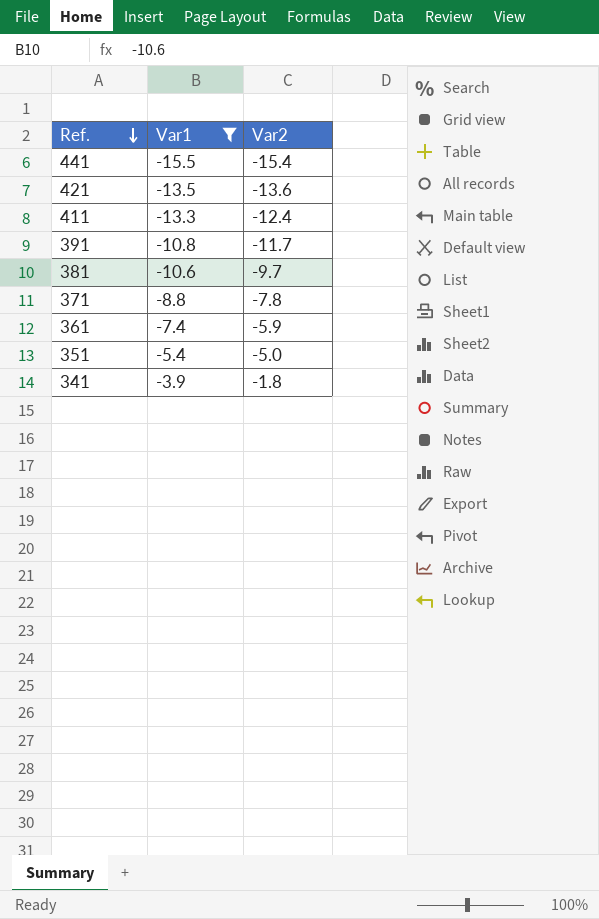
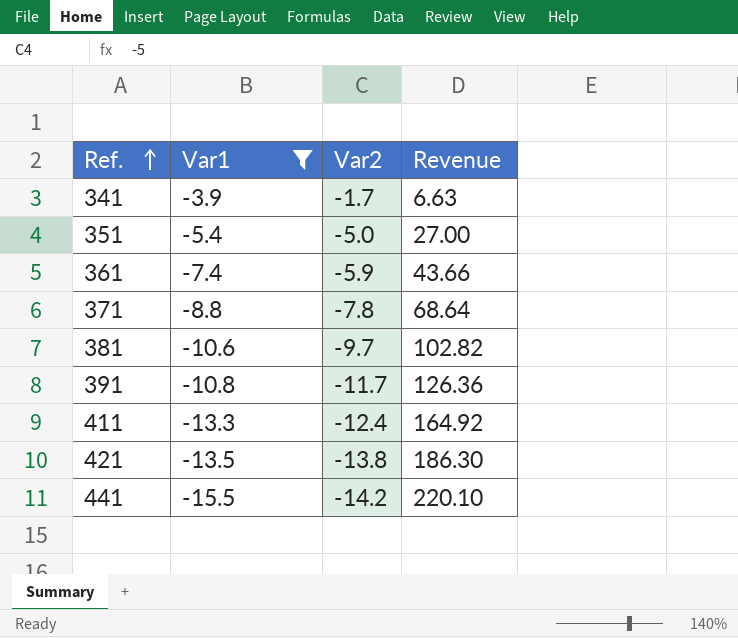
row order: Ref. descending -> Ref. ascending
column Revenue | formula: none -> [Var1] * [Var2]
341 | Var2: -1.8 -> -1.7
421 | Var2: -13.6 -> -13.8
441 | Var2: -15.4 -> -14.2

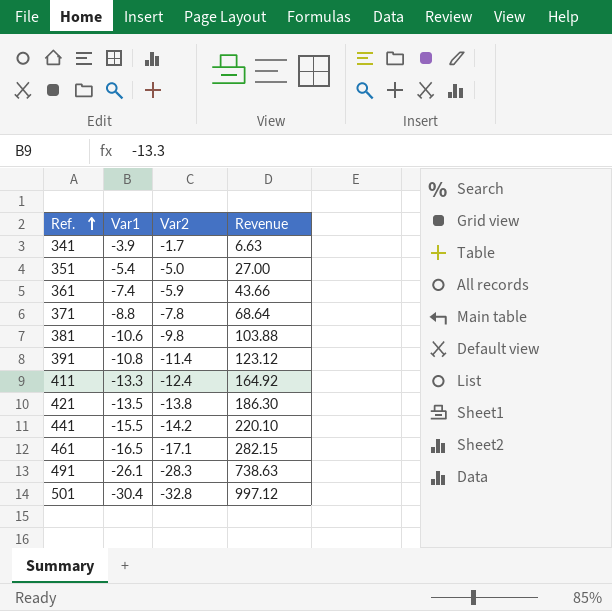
filter: Var1 >= -15.5 -> none
381 | Var2: -9.7 -> -9.8
381 | Revenue: 102.82 -> 103.88
391 | Var2: -11.7 -> -11.4
391 | Revenue: 126.36 -> 123.12

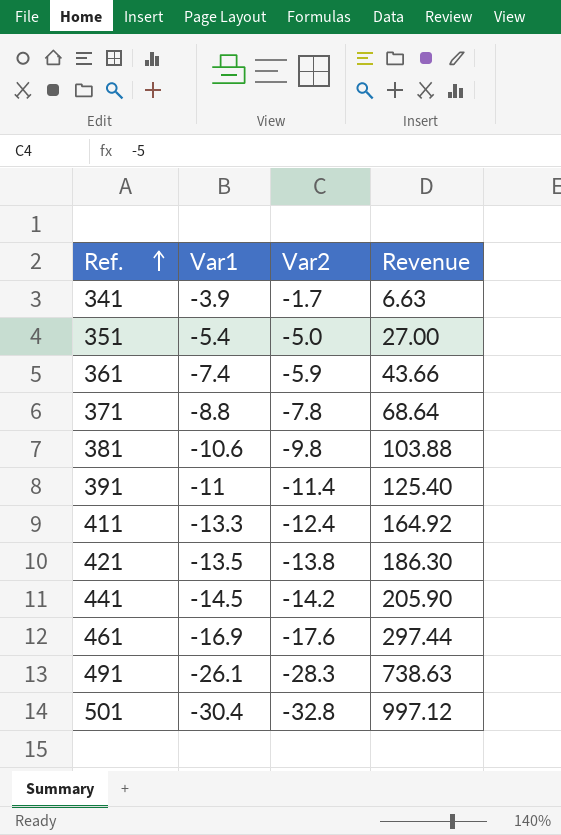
391 | Var1: -10.8 -> -11
391 | Revenue: 123.12 -> 125.40
441 | Var1: -15.5 -> -14.5
441 | Revenue: 220.10 -> 205.90
461 | Var1: -16.5 -> -16.9
461 | Var2: -17.1 -> -17.6
461 | Revenue: 282.15 -> 297.44

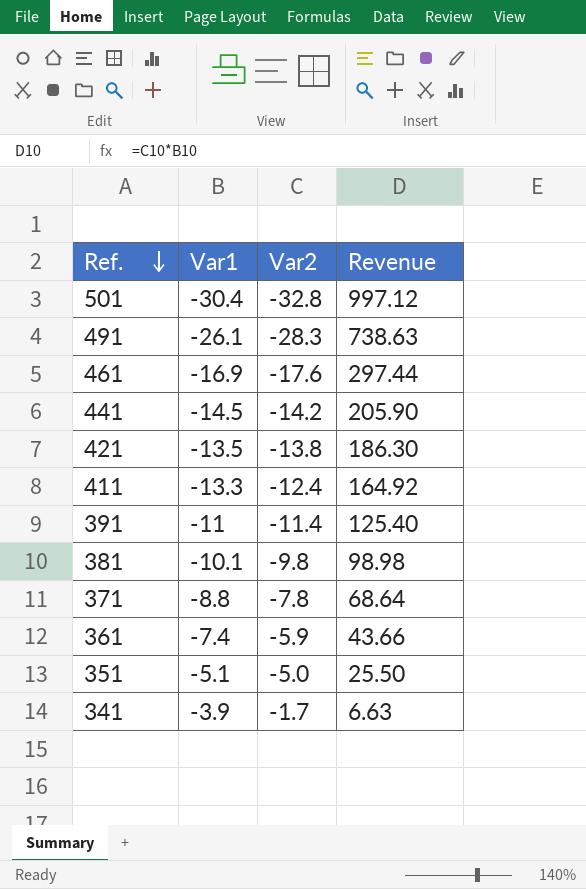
row order: Ref. ascending -> Ref. descending
381 | Var1: -10.6 -> -10.1
381 | Revenue: 103.88 -> 98.98
351 | Var1: -5.4 -> -5.1
351 | Revenue: 27.00 -> 25.50

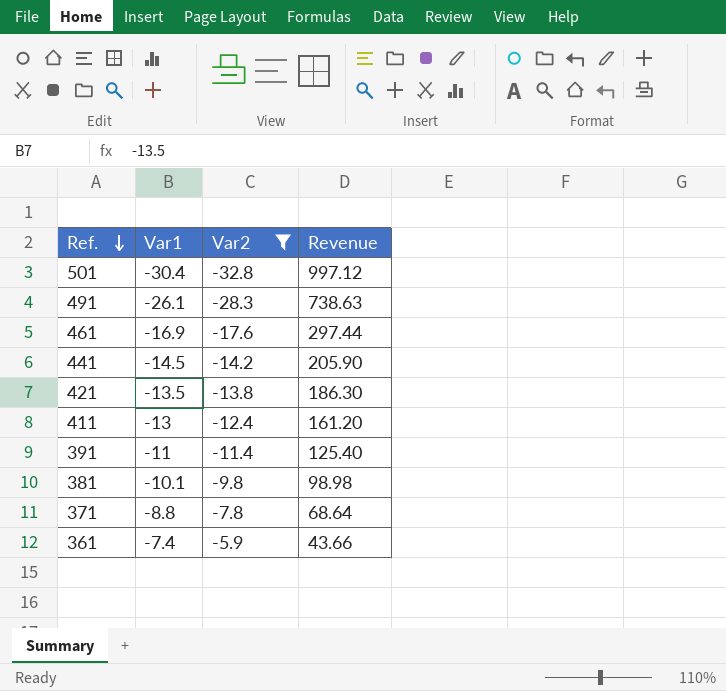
filter: none -> Var2 <= -5.9
411 | Var1: -13.3 -> -13
411 | Revenue: 164.92 -> 161.20

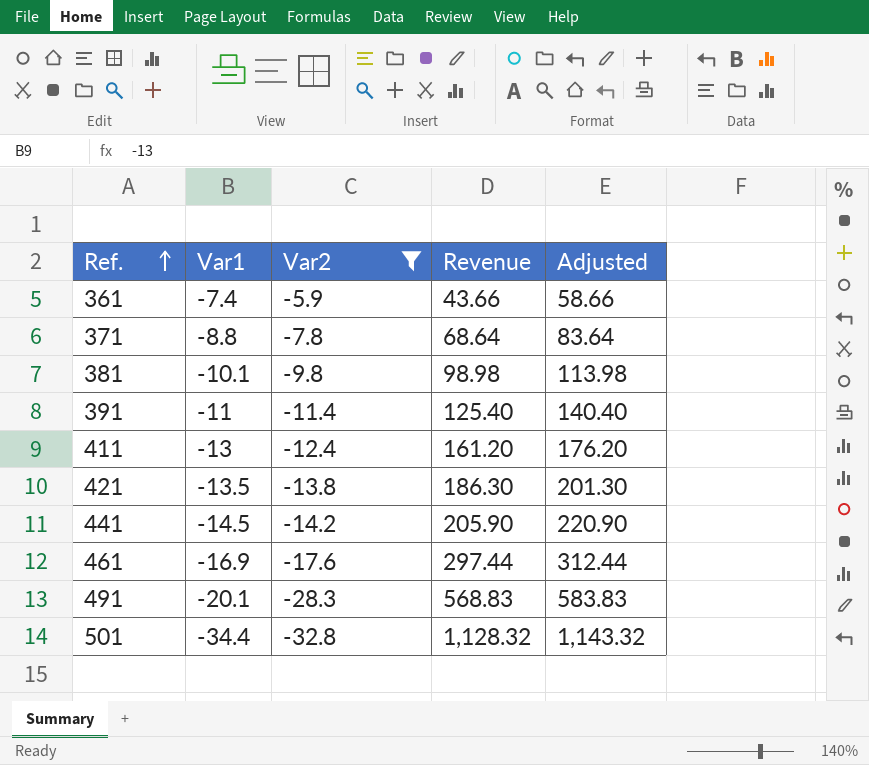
row order: Ref. descending -> Ref. ascending
column Adjusted | formula: none -> [Revenue] + 15
491 | Var1: -26.1 -> -20.1
491 | Revenue: 738.63 -> 568.83
501 | Var1: -30.4 -> -34.4
501 | Revenue: 997.12 -> 1,128.32

